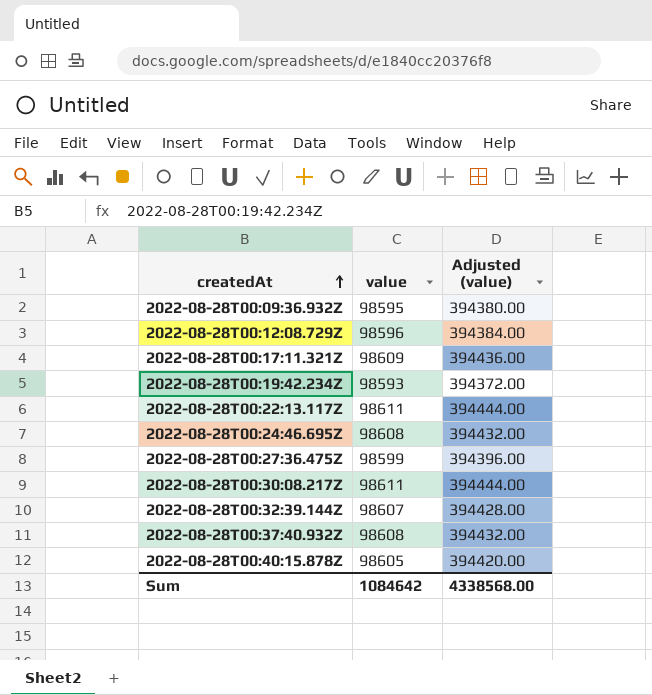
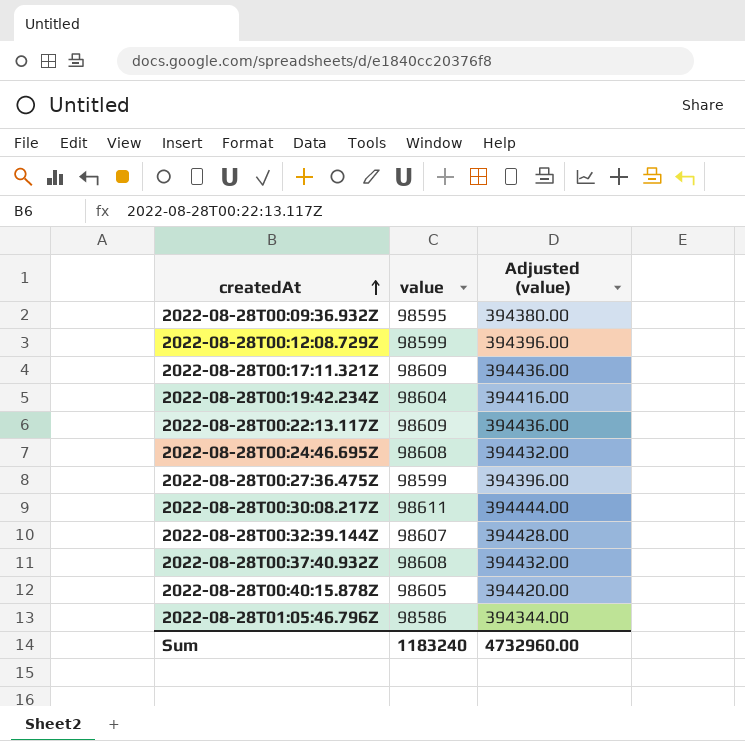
2022-08-28T00:12:08.729Z | value: 98596 -> 98599
2022-08-28T00:12:08.729Z | Adjusted (value): 394384.00 -> 394396.00
2022-08-28T00:19:42.234Z | value: 98593 -> 98604
2022-08-28T00:19:42.234Z | Adjusted (value): 394372.00 -> 394416.00
2022-08-28T00:22:13.117Z | value: 98611 -> 98609
2022-08-28T00:22:13.117Z | Adjusted (value): 394444.00 -> 394436.00
row 2022-08-28T01:05:46.796Z: none -> 98586 | 394344.00
Sum | value: 1084642 -> 1183240
Sum | Adjusted (value): 4338568.00 -> 4732960.00

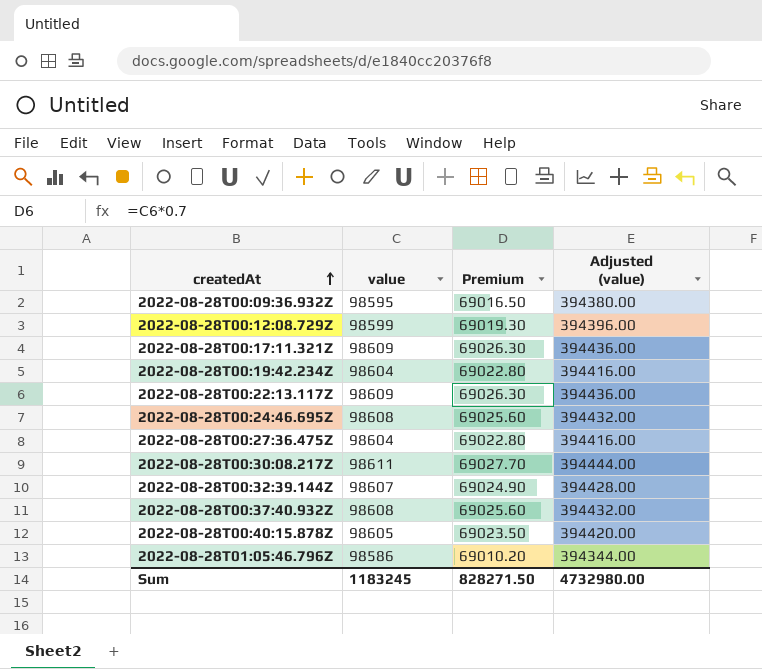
column Premium | formula: none -> [value] * 0.7
2022-08-28T00:27:36.475Z | value: 98599 -> 98604
2022-08-28T00:27:36.475Z | Adjusted (value): 394396.00 -> 394416.00
Sum | value: 1183240 -> 1183245
Sum | Adjusted (value): 4732960.00 -> 4732980.00

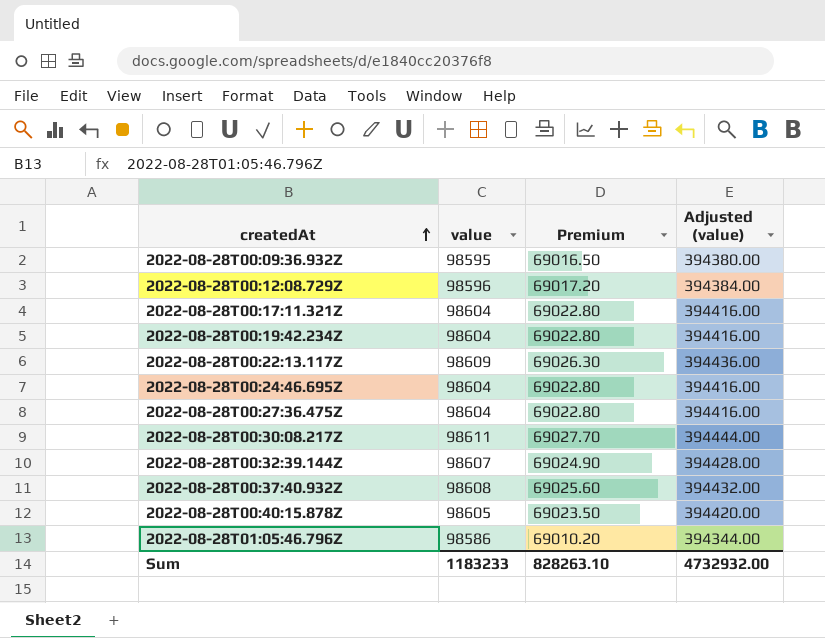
2022-08-28T00:12:08.729Z | value: 98599 -> 98596
2022-08-28T00:12:08.729Z | Premium: 69019.30 -> 69017.20
2022-08-28T00:12:08.729Z | Adjusted (value): 394396.00 -> 394384.00
2022-08-28T00:17:11.321Z | value: 98609 -> 98604
2022-08-28T00:17:11.321Z | Premium: 69026.30 -> 69022.80
2022-08-28T00:17:11.321Z | Adjusted (value): 394436.00 -> 394416.00
2022-08-28T00:24:46.695Z | value: 98608 -> 98604
2022-08-28T00:24:46.695Z | Premium: 69025.60 -> 69022.80
2022-08-28T00:24:46.695Z | Adjusted (value): 394432.00 -> 394416.00
Sum | value: 1183245 -> 1183233
Sum | Premium: 828271.50 -> 828263.10
Sum | Adjusted (value): 4732980.00 -> 4732932.00

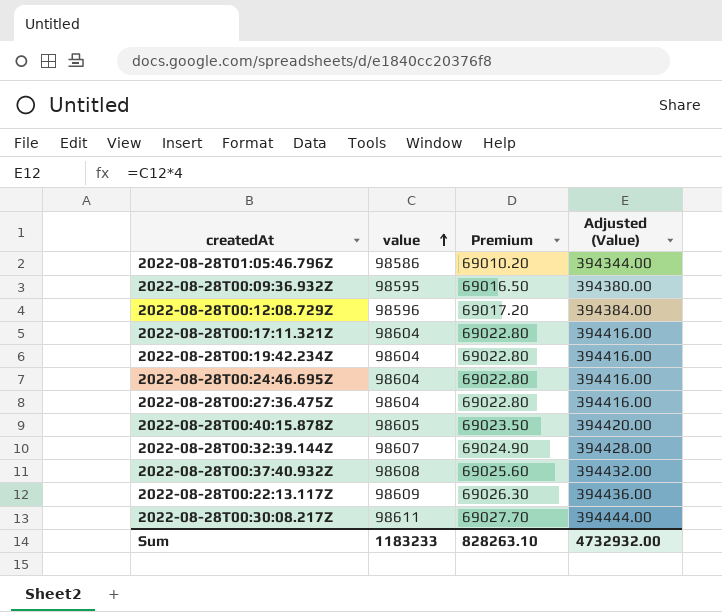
row order: createdAt ascending -> value ascending
column name: Adjusted (value) -> Adjusted (Value)

